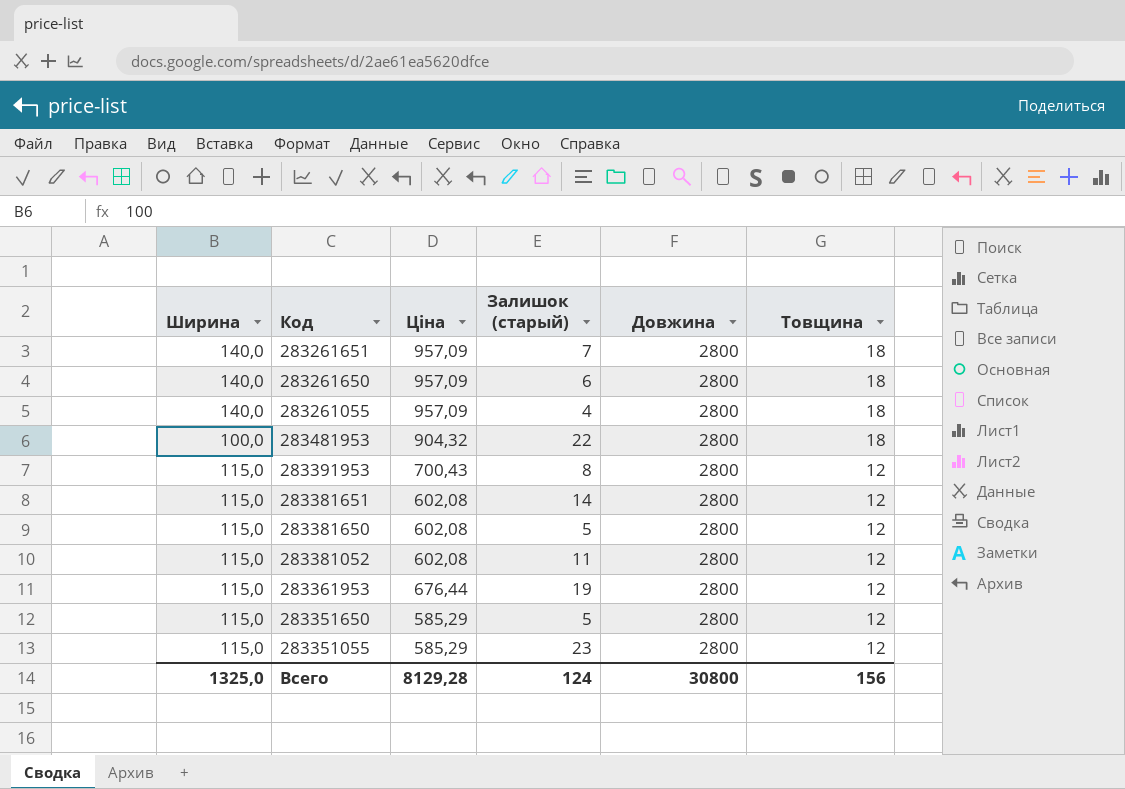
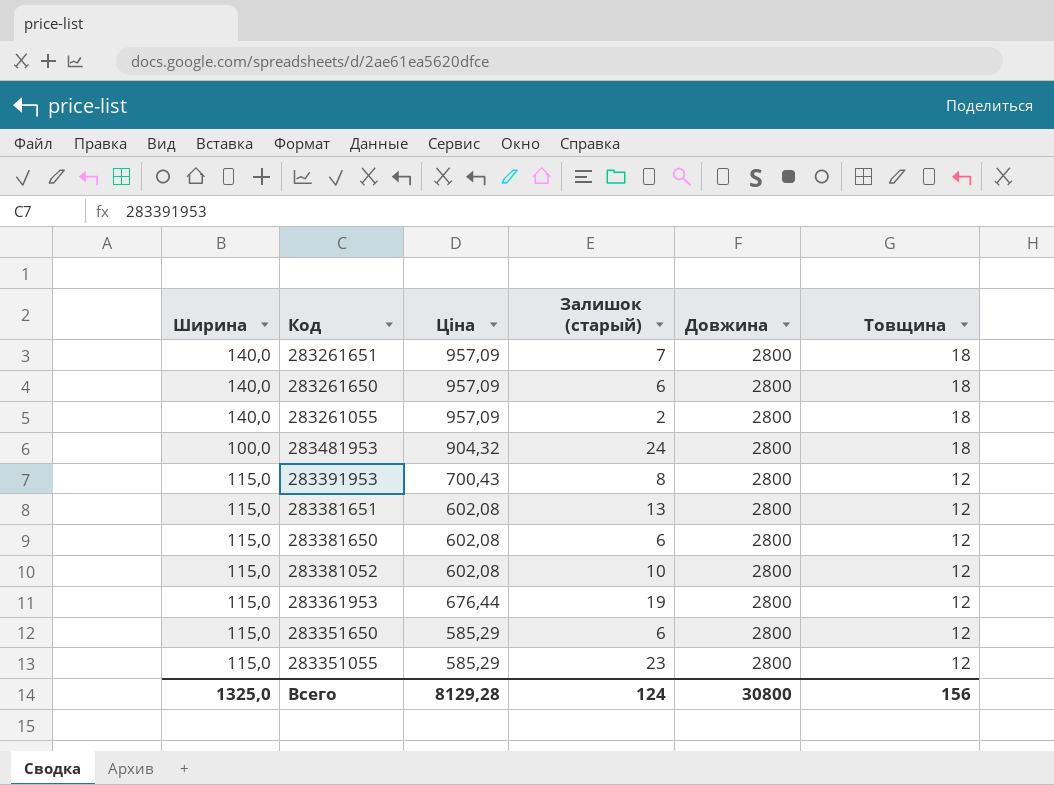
283261055 | Залишок (старый): 4 -> 2
283481953 | Залишок (старый): 22 -> 24
283381651 | Залишок (старый): 14 -> 13
283381650 | Залишок (старый): 5 -> 6
283381052 | Залишок (старый): 11 -> 10
283351650 | Залишок (старый): 5 -> 6

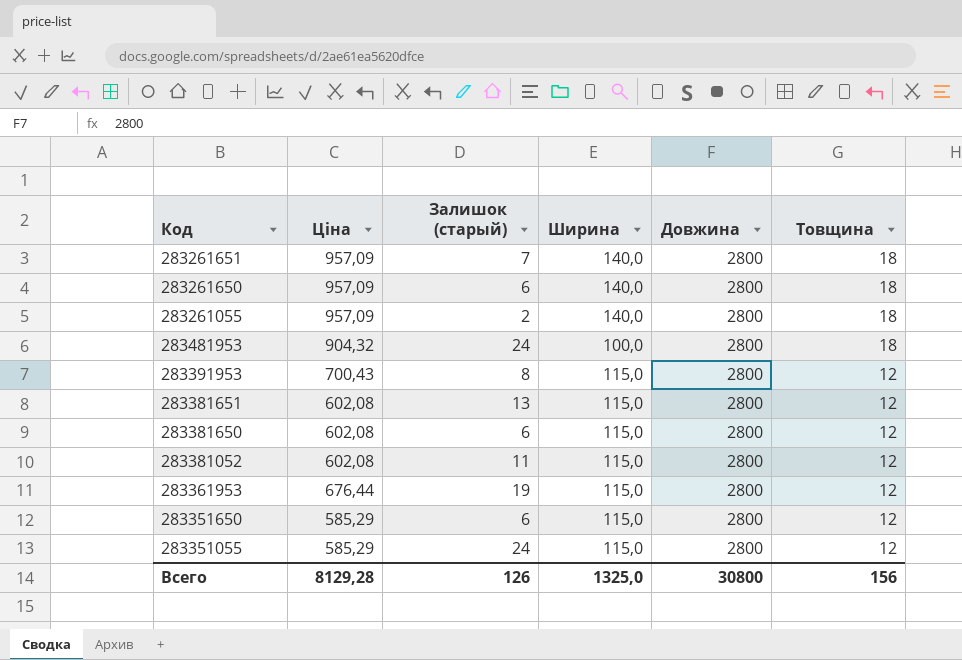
column Ширина | position: 1 -> 4
283381052 | Залишок (старый): 10 -> 11
283351055 | Залишок (старый): 23 -> 24
Всего | Залишок (старый): 124 -> 126

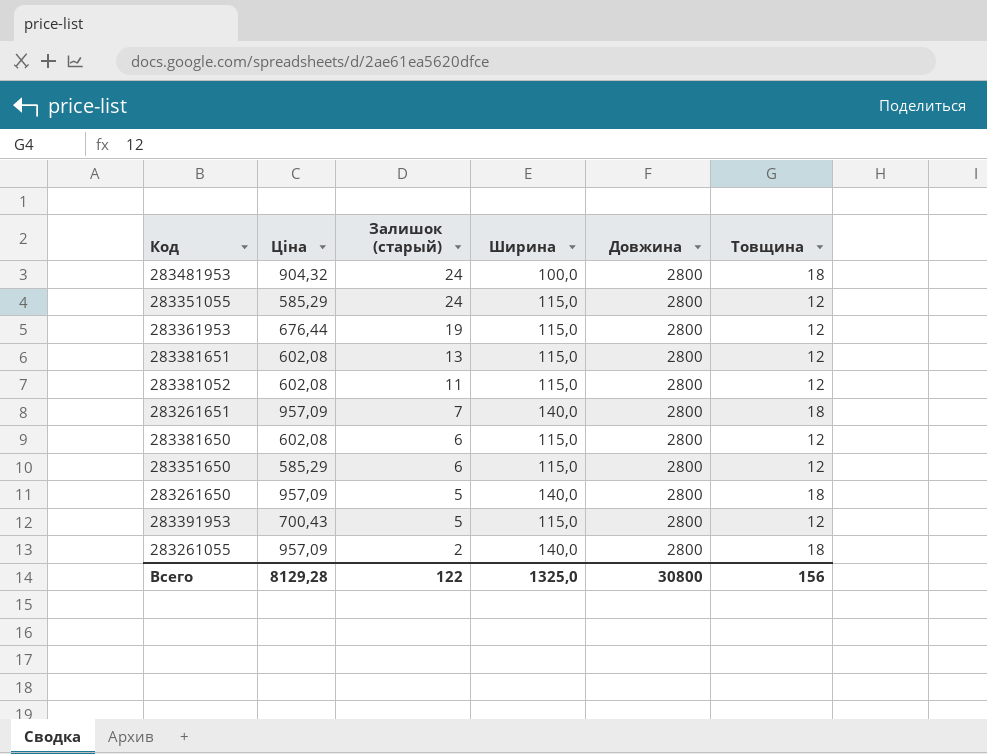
row order: Товщина descending -> Залишок (старый) descending
283261650 | Залишок (старый): 6 -> 5
283391953 | Залишок (старый): 8 -> 5
Всего | Залишок (старый): 126 -> 122

